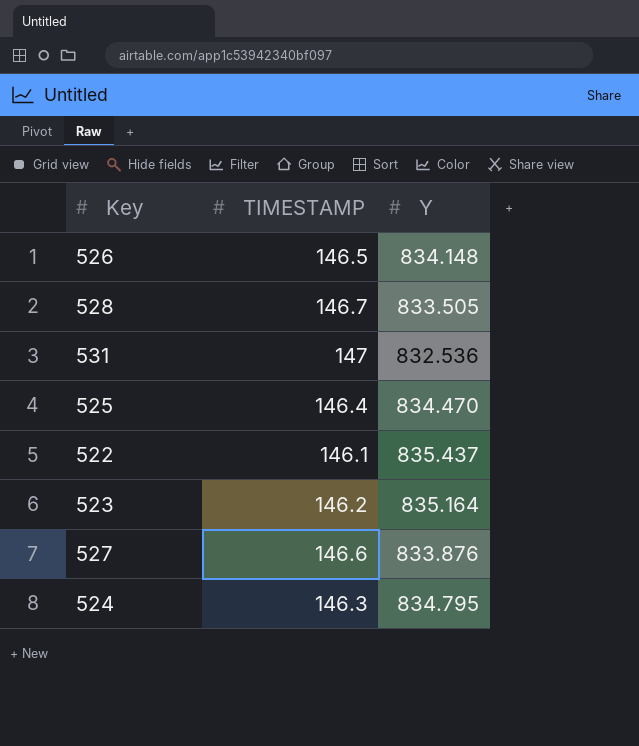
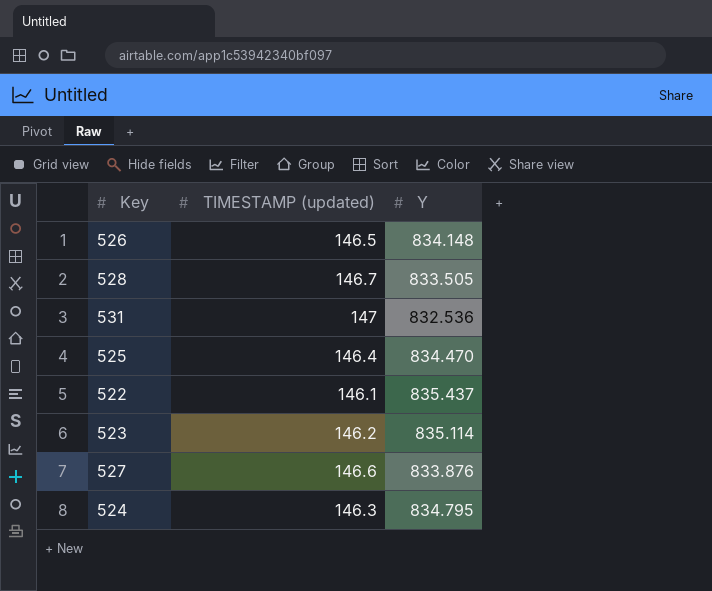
column name: TIMESTAMP -> TIMESTAMP (updated)
523 | Y: 835.164 -> 835.114

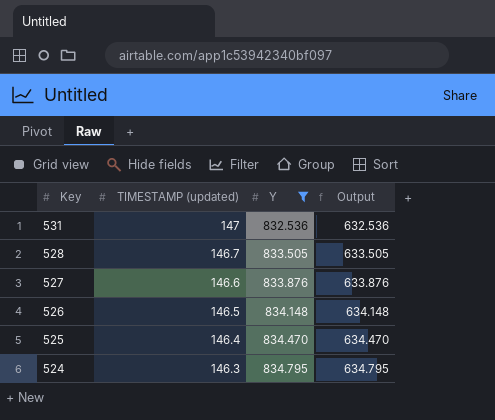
filter: none -> Y <= 834.795
row order: none -> Key descending
column Output | formula: none -> [Y] - 200

